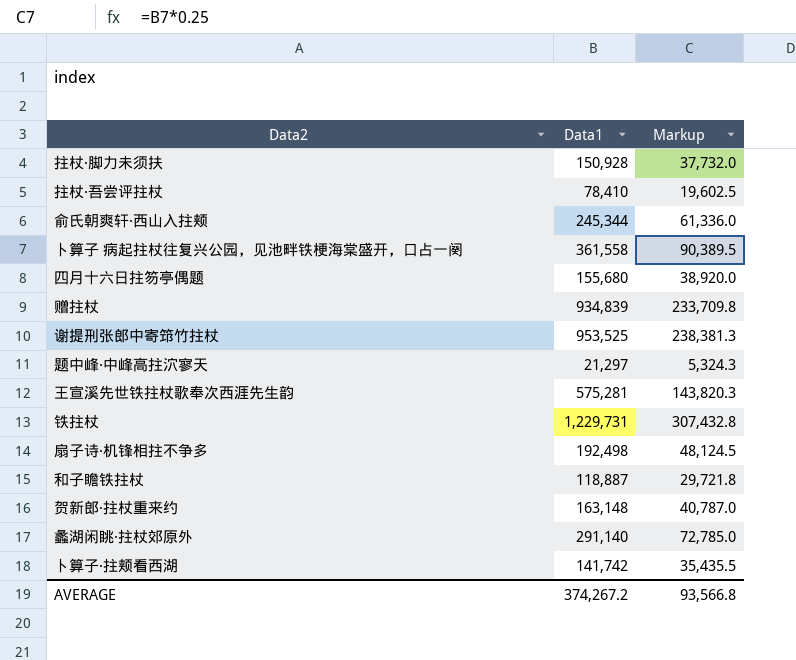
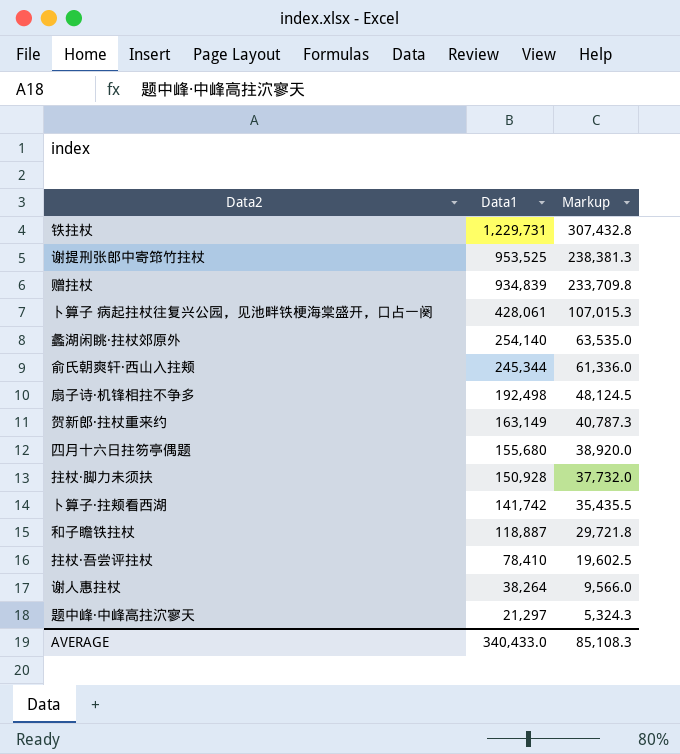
row order: none -> Data1 descending
row 王宣溪先世铁拄杖歌奉次西涯先生韵: 575,281 | 143,820.3 -> none
卜算子 病起拄杖往复兴公园，见池畔铁梗海棠盛开，口占一阕 | Data1: 361,558 -> 428,061
卜算子 病起拄杖往复兴公园，见池畔铁梗海棠盛开，口占一阕 | Markup: 90,389.5 -> 107,015.3
蠡湖闲眺·拄杖郊原外 | Data1: 291,140 -> 254,140
蠡湖闲眺·拄杖郊原外 | Markup: 72,785.0 -> 63,535.0
贺新郎·拄杖重来约 | Data1: 163,148 -> 163,149
贺新郎·拄杖重来约 | Markup: 40,787.0 -> 40,787.3
row 谢人惠拄杖: none -> 38,264 | 9,566.0
AVERAGE | Data1: 374,267.2 -> 340,433.0
AVERAGE | Markup: 93,566.8 -> 85,108.3

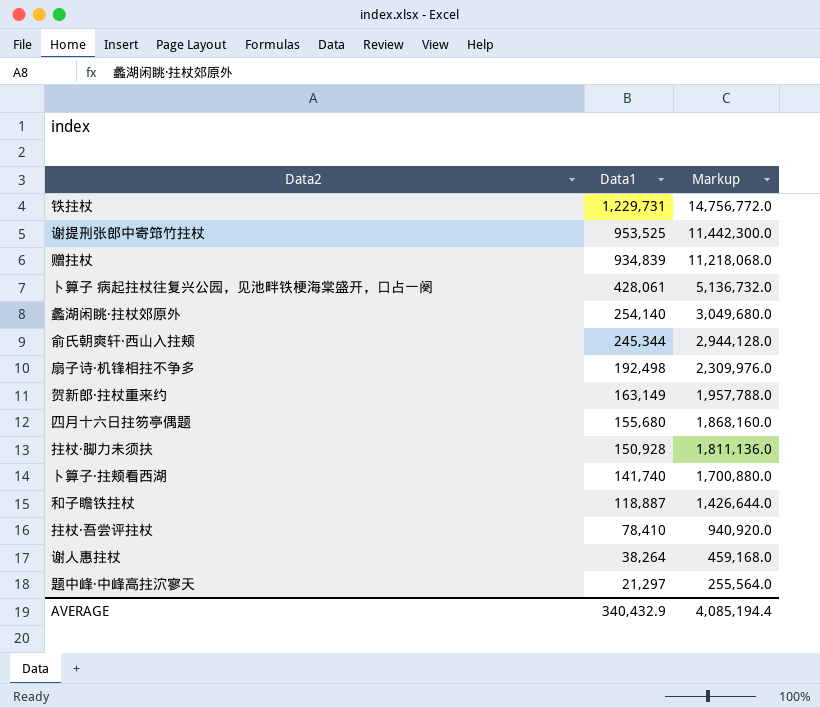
column Markup | formula: [Data1] * 0.25 -> [Data1] * 12
卜算子·拄颊看西湖 | Data1: 141,742 -> 141,740
AVERAGE | Data1: 340,433.0 -> 340,432.9
AVERAGE | Markup: 85,108.3 -> 4,085,194.4

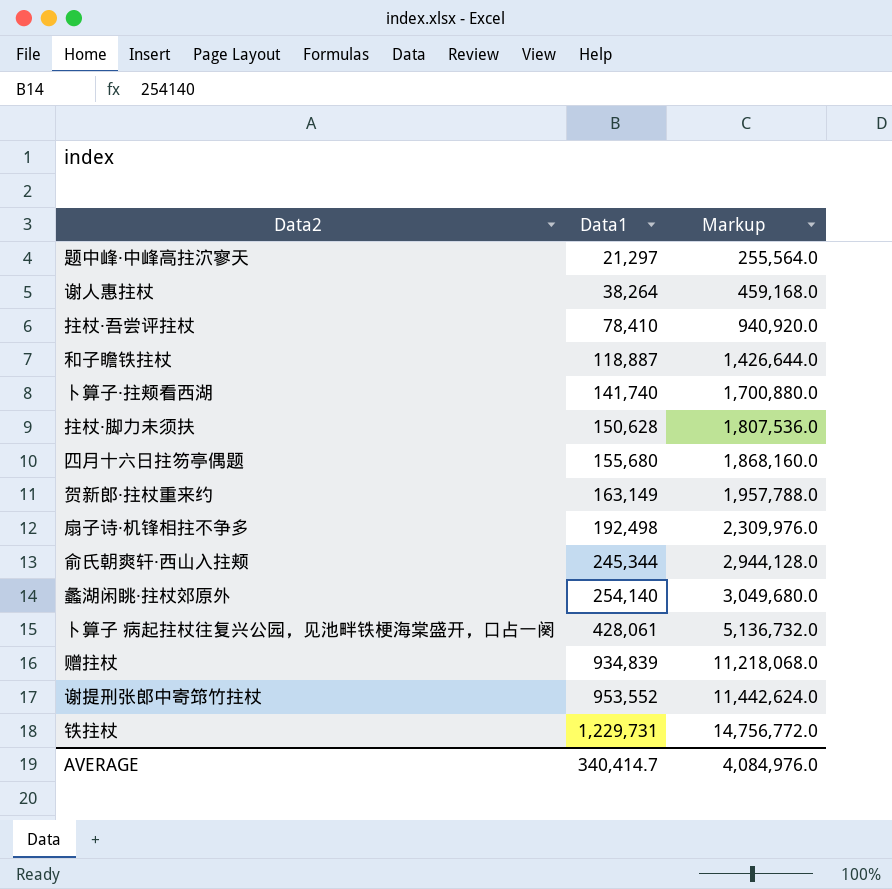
row order: Data1 descending -> Data1 ascending
拄杖·脚力未须扶 | Data1: 150,928 -> 150,628
拄杖·脚力未须扶 | Markup: 1,811,136.0 -> 1,807,536.0
谢提刑张郎中寄筇竹拄杖 | Data1: 953,525 -> 953,552
谢提刑张郎中寄筇竹拄杖 | Markup: 11,442,300.0 -> 11,442,624.0
AVERAGE | Data1: 340,432.9 -> 340,414.7
AVERAGE | Markup: 4,085,194.4 -> 4,084,976.0

